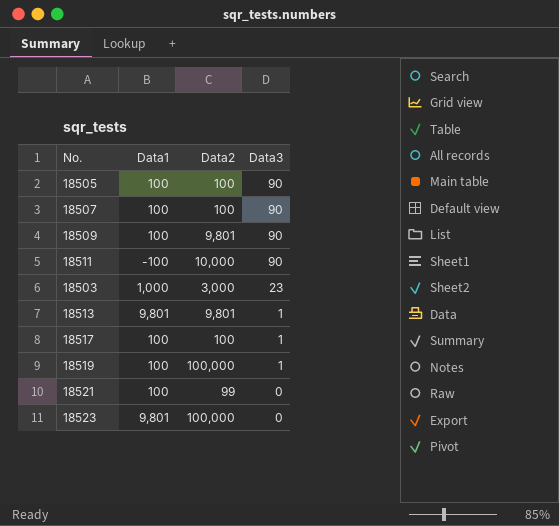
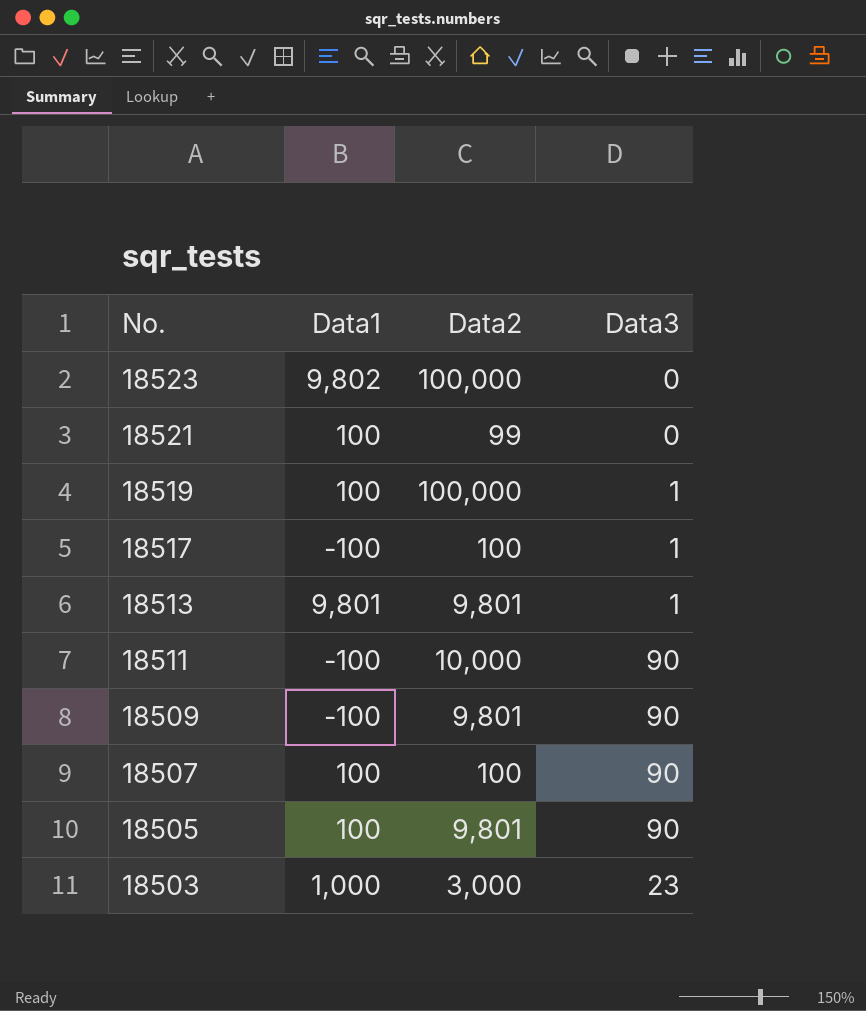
row order: Data3 descending -> No. descending
18523 | Data1: 9,801 -> 9,802
18517 | Data1: 100 -> -100
18509 | Data1: 100 -> -100
18505 | Data2: 100 -> 9,801

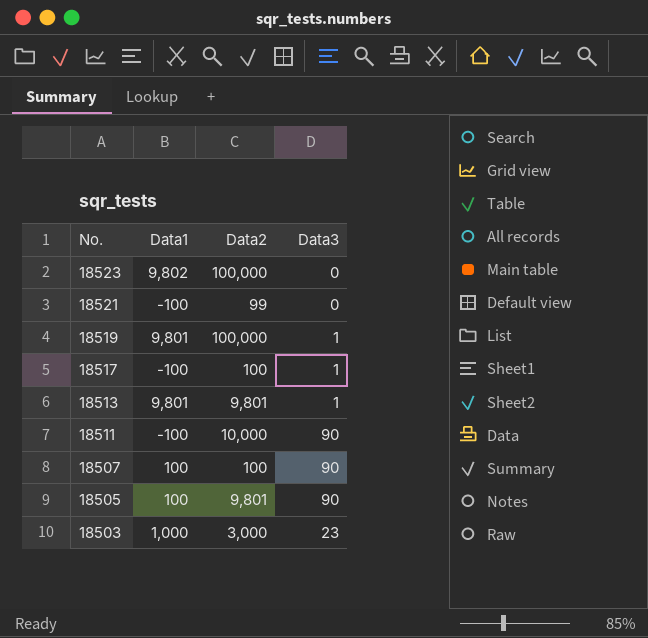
row 18509: -100 | 9,801 | 90 -> none
18521 | Data1: 100 -> -100
18519 | Data1: 100 -> 9,801

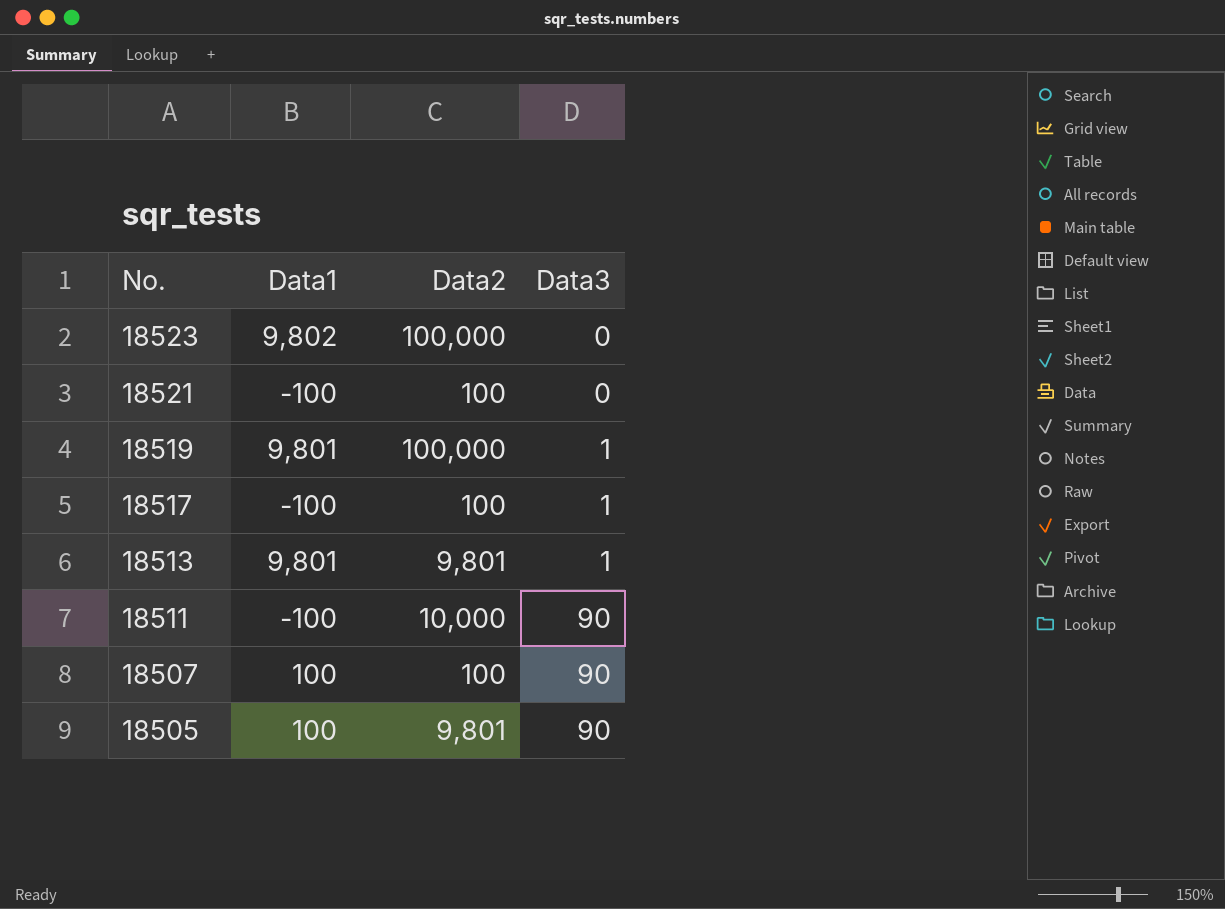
row 18503: 1,000 | 3,000 | 23 -> none
18521 | Data2: 99 -> 100

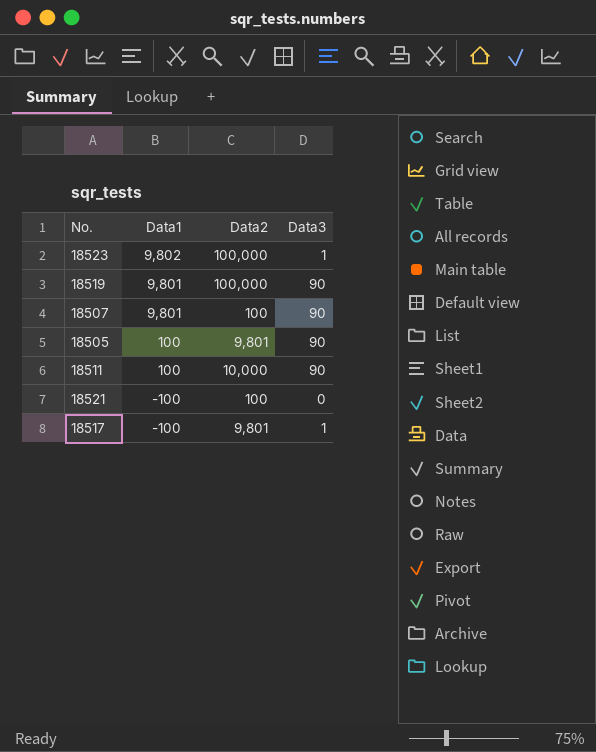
row order: No. descending -> Data1 descending
row 18513: 9,801 | 9,801 | 1 -> none
18523 | Data3: 0 -> 1
18519 | Data3: 1 -> 90
18507 | Data1: 100 -> 9,801
18511 | Data1: -100 -> 100
18517 | Data2: 100 -> 9,801

